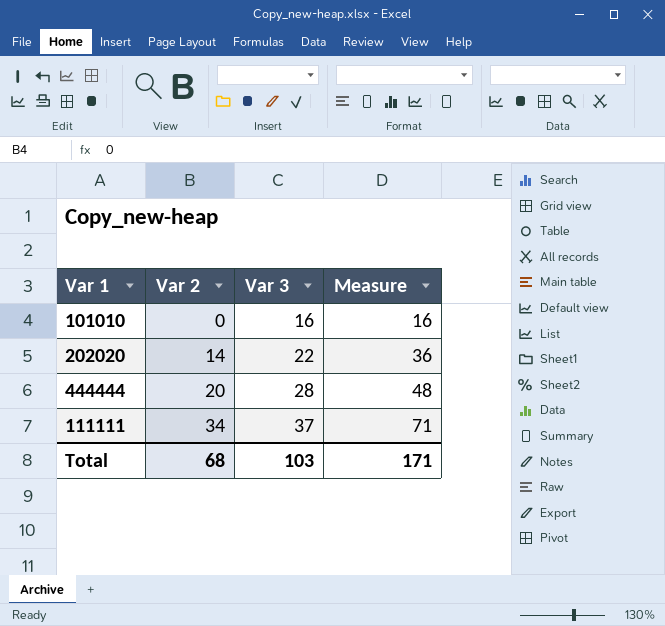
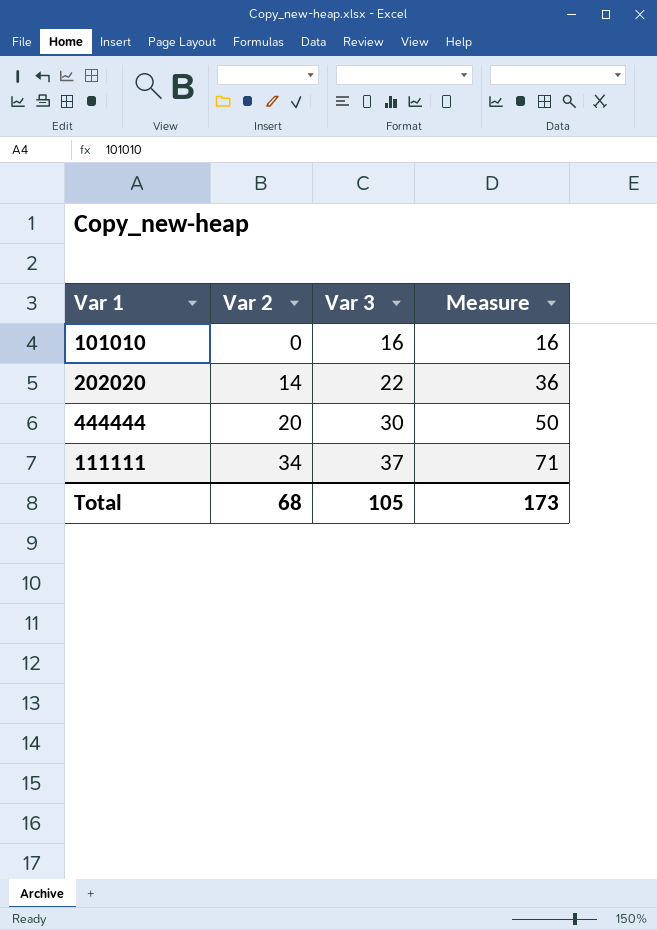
444444 | Var 3: 28 -> 30
444444 | Measure: 48 -> 50
Total | Var 3: 103 -> 105
Total | Measure: 171 -> 173

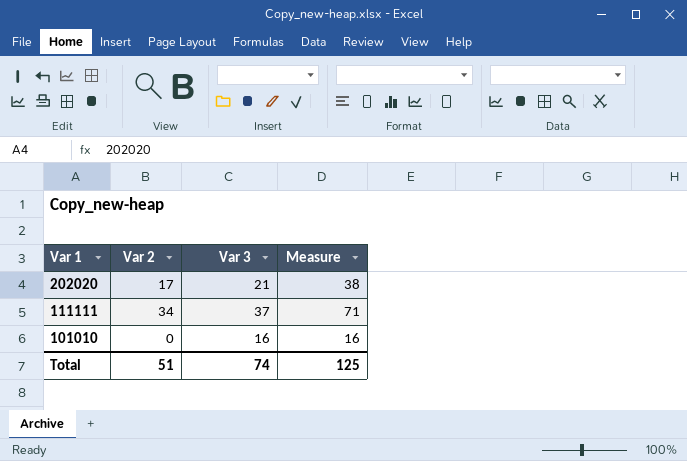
row order: Var 2 ascending -> Var 1 descending
row 444444: 20 | 30 | 50 -> none
202020 | Var 2: 14 -> 17
202020 | Var 3: 22 -> 21
202020 | Measure: 36 -> 38
Total | Var 2: 68 -> 51
Total | Var 3: 105 -> 74
Total | Measure: 173 -> 125

